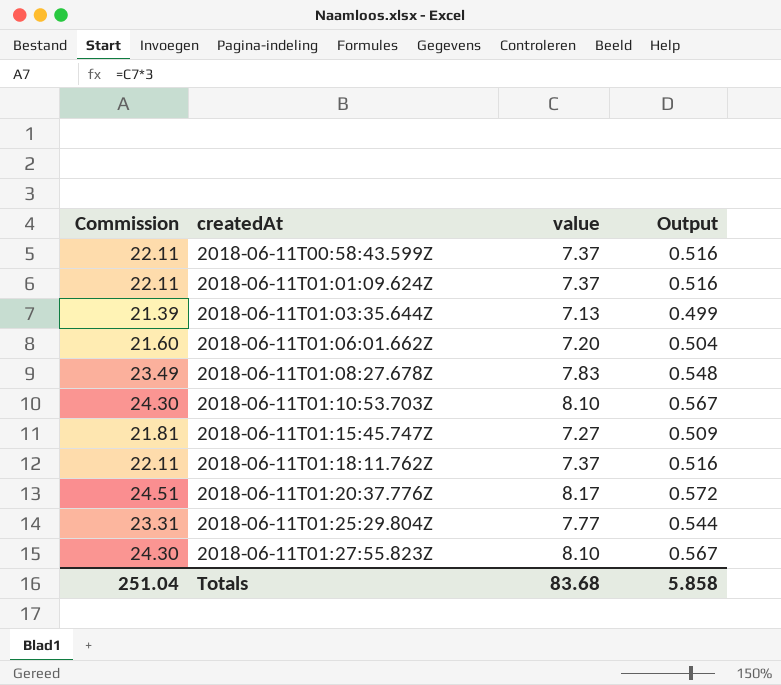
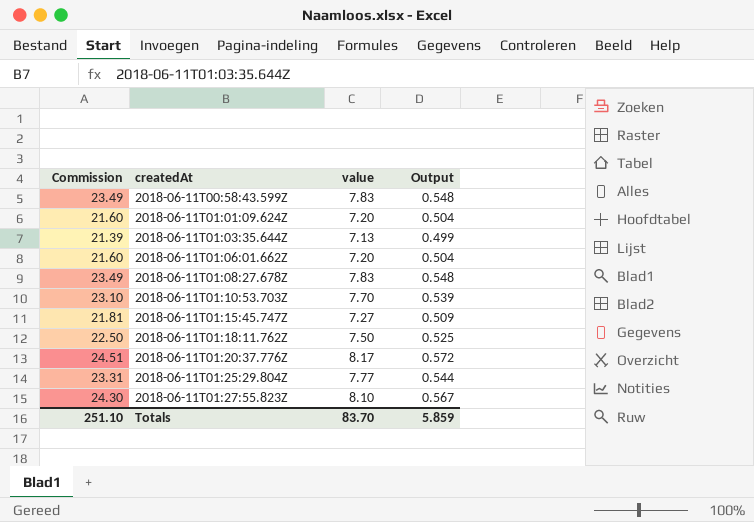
2018-06-11T00:58:43.599Z | Commission: 22.11 -> 23.49
2018-06-11T00:58:43.599Z | value: 7.37 -> 7.83
2018-06-11T00:58:43.599Z | Output: 0.516 -> 0.548
2018-06-11T01:01:09.624Z | Commission: 22.11 -> 21.60
2018-06-11T01:01:09.624Z | value: 7.37 -> 7.20
2018-06-11T01:01:09.624Z | Output: 0.516 -> 0.504
2018-06-11T01:10:53.703Z | Commission: 24.30 -> 23.10
2018-06-11T01:10:53.703Z | value: 8.10 -> 7.70
2018-06-11T01:10:53.703Z | Output: 0.567 -> 0.539
2018-06-11T01:18:11.762Z | Commission: 22.11 -> 22.50
2018-06-11T01:18:11.762Z | value: 7.37 -> 7.50
2018-06-11T01:18:11.762Z | Output: 0.516 -> 0.525
Totals | Commission: 251.04 -> 251.10
Totals | value: 83.68 -> 83.70
Totals | Output: 5.858 -> 5.859

